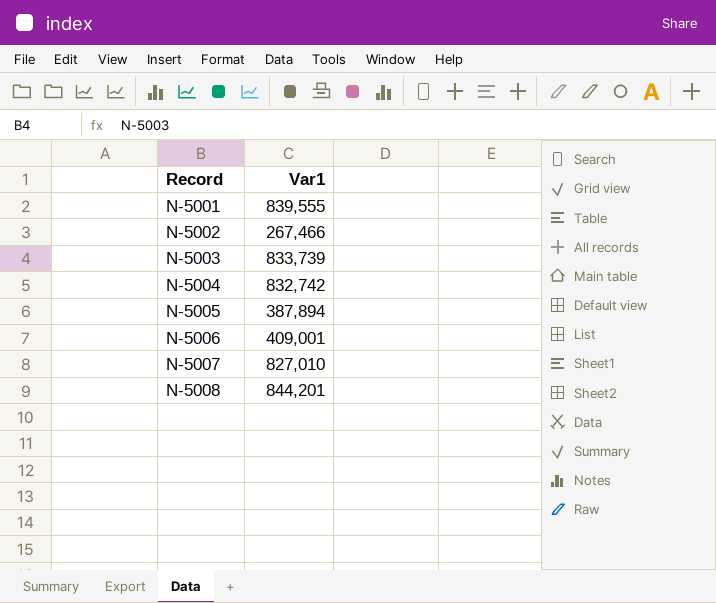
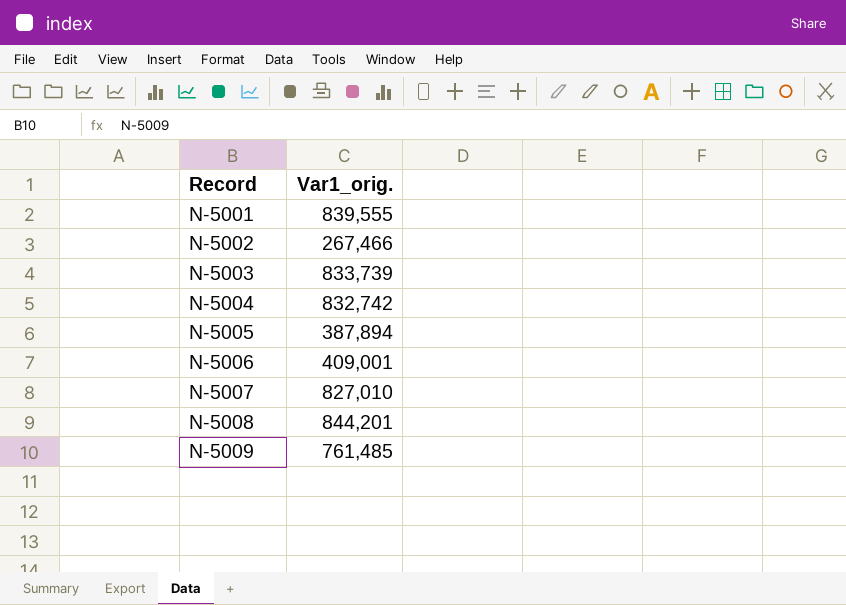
column name: Var1 -> Var1_orig.
row N-5009: none -> 761,485

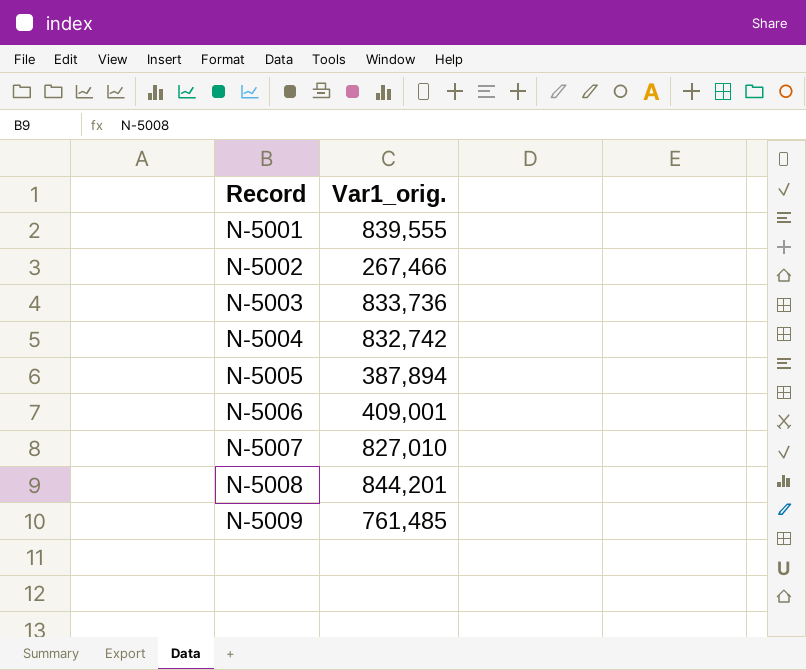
N-5003 | Var1_orig.: 833,739 -> 833,736

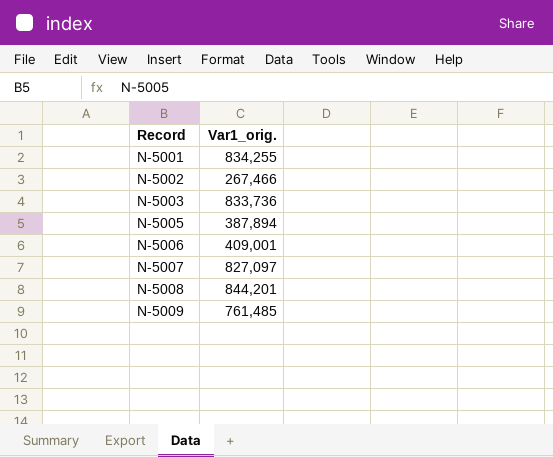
row N-5004: 832,742 -> none
N-5001 | Var1_orig.: 839,555 -> 834,255
N-5007 | Var1_orig.: 827,010 -> 827,097

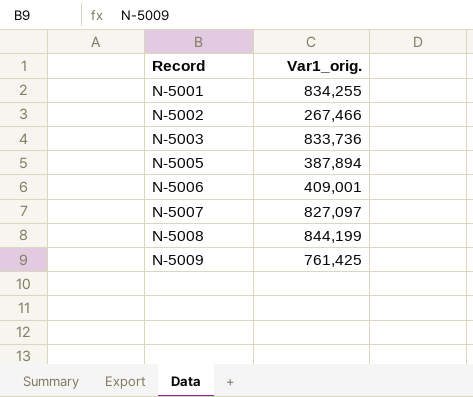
N-5008 | Var1_orig.: 844,201 -> 844,199
N-5009 | Var1_orig.: 761,485 -> 761,425

